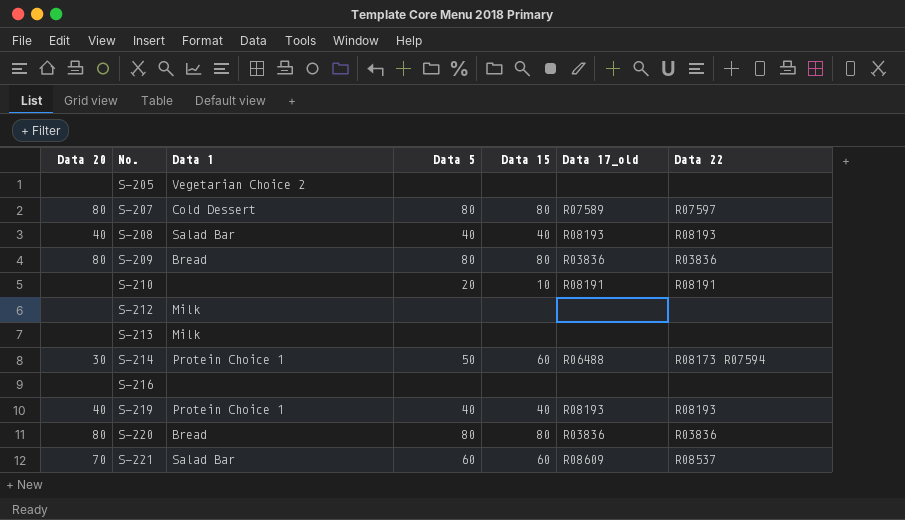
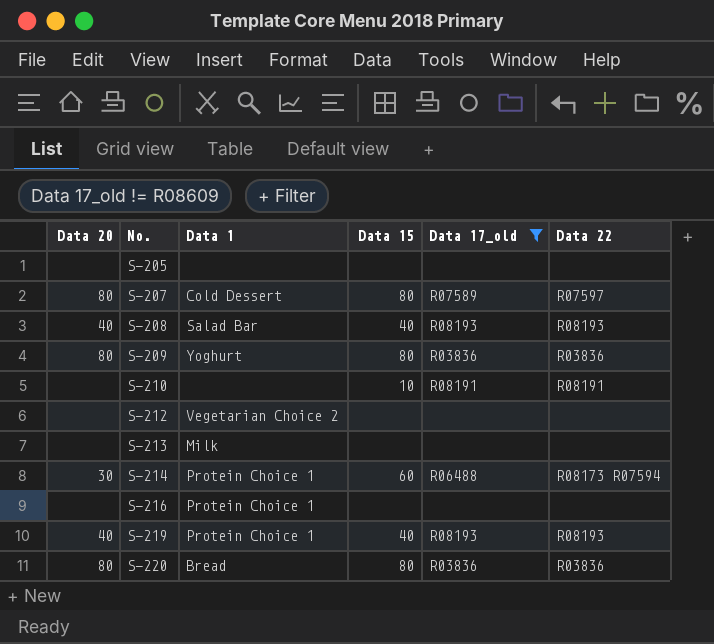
filter: none -> Data 17_old != R08609
column Data 5 | position: 4 -> none
S-205 | Data 1: Vegetarian Choice 2 -> none
S-209 | Data 1: Bread -> Yoghurt
S-212 | Data 1: Milk -> Vegetarian Choice 2
S-216 | Data 1: none -> Protein Choice 1

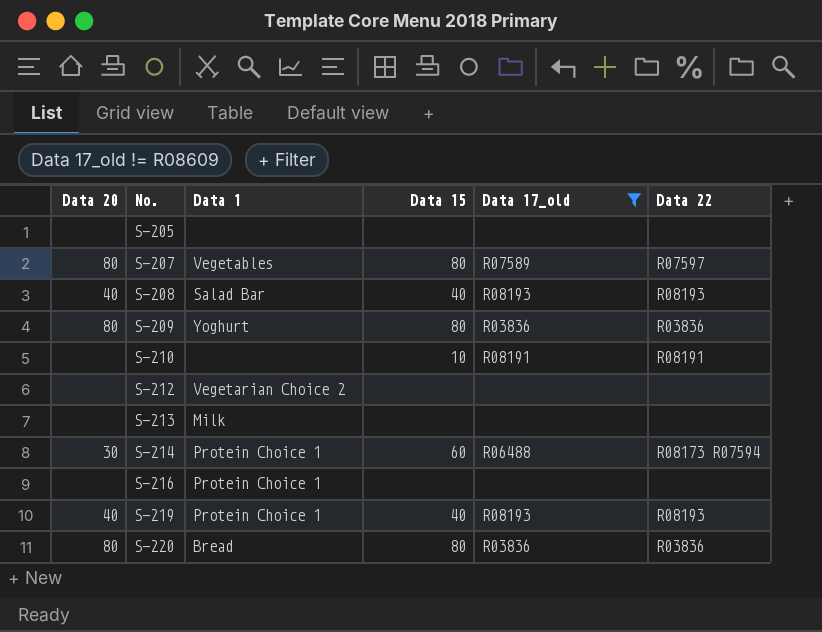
S-207 | Data 1: Cold Dessert -> Vegetables

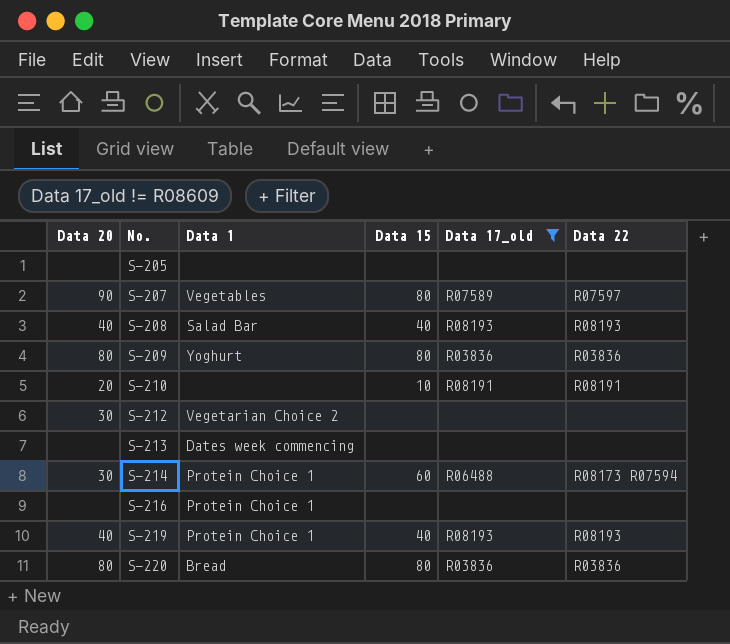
S-207 | Data 20: 80 -> 90
S-210 | Data 20: none -> 20
S-212 | Data 20: none -> 30
S-213 | Data 1: Milk -> Dates week commencing

